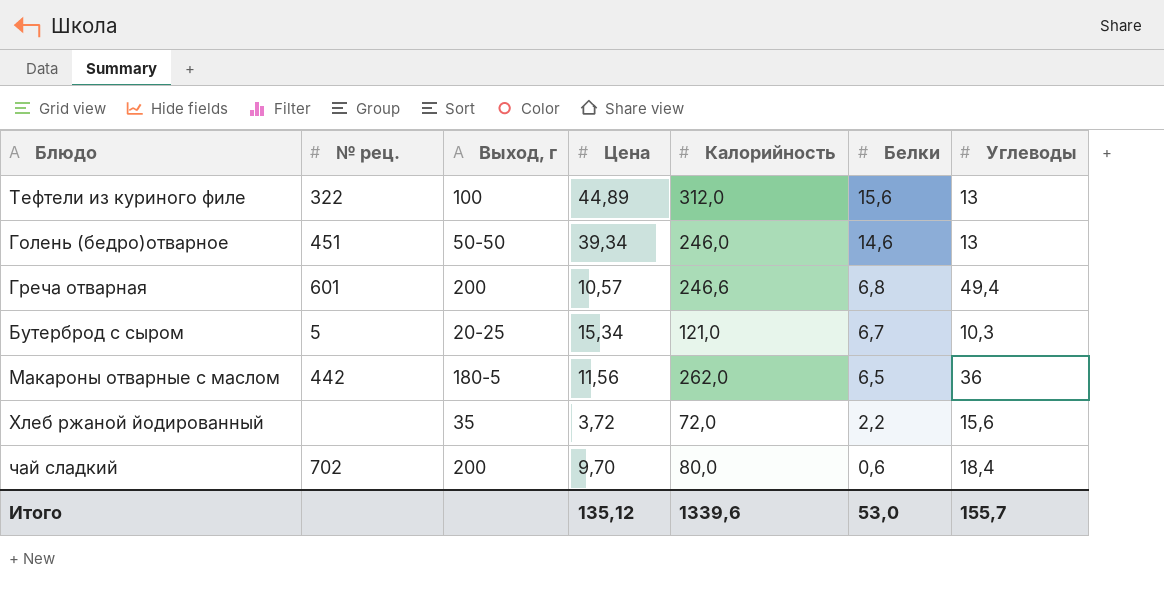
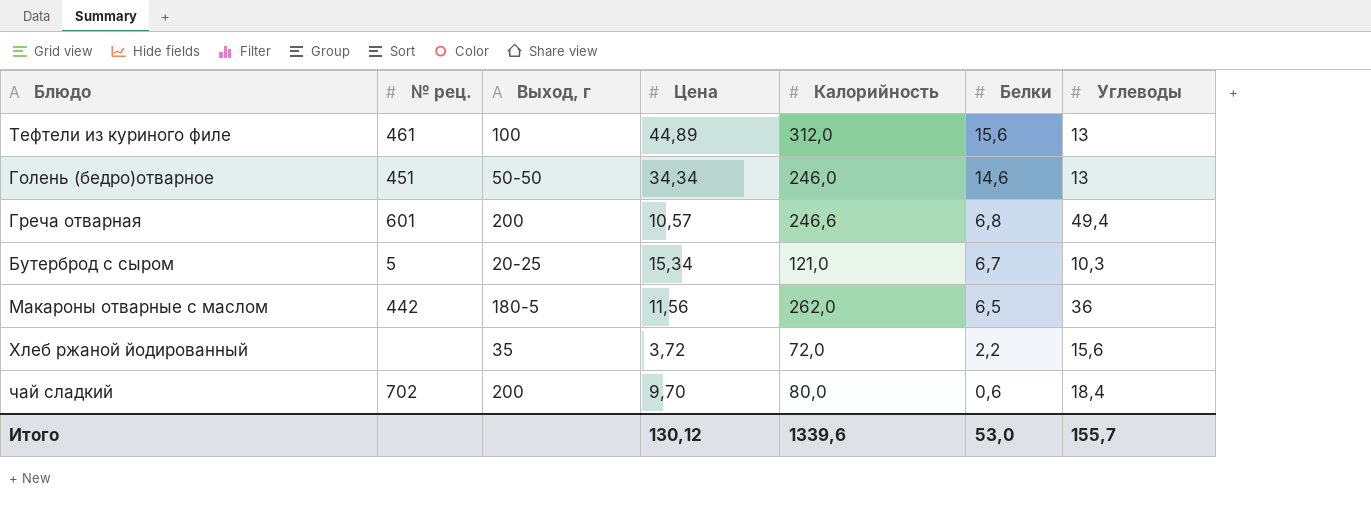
Тефтели из куриного филе | № рец.: 322 -> 461
Голень (бедро)отварное | Цена: 39,34 -> 34,34
Итого | Цена: 135,12 -> 130,12

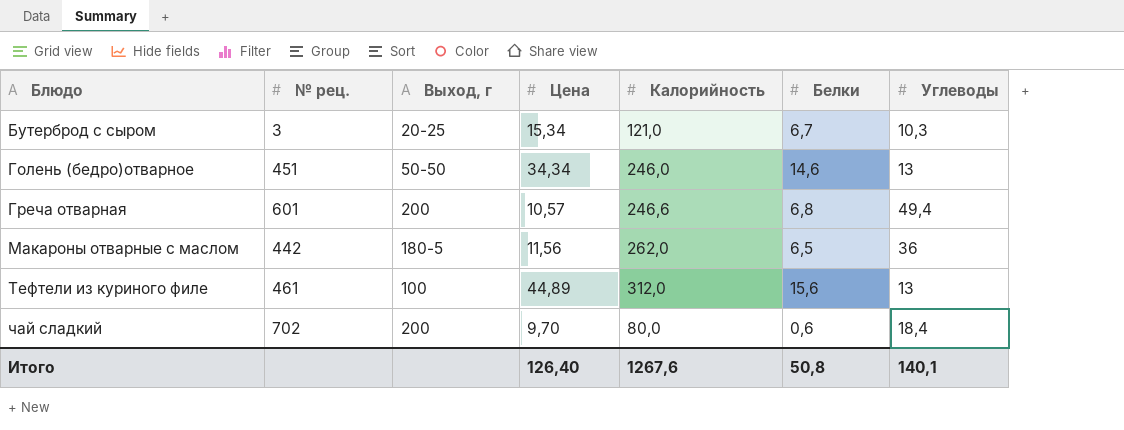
row order: Белки descending -> Блюдо ascending
row Хлеб ржаной йодированный: none | 35 | 3,72 | 72,0 | 2,2 | 15,6 -> none
Бутерброд с сыром | № рец.: 5 -> 3
Итого | Цена: 130,12 -> 126,40
Итого | Калорийность: 1339,6 -> 1267,6
Итого | Белки: 53,0 -> 50,8
Итого | Углеводы: 155,7 -> 140,1

